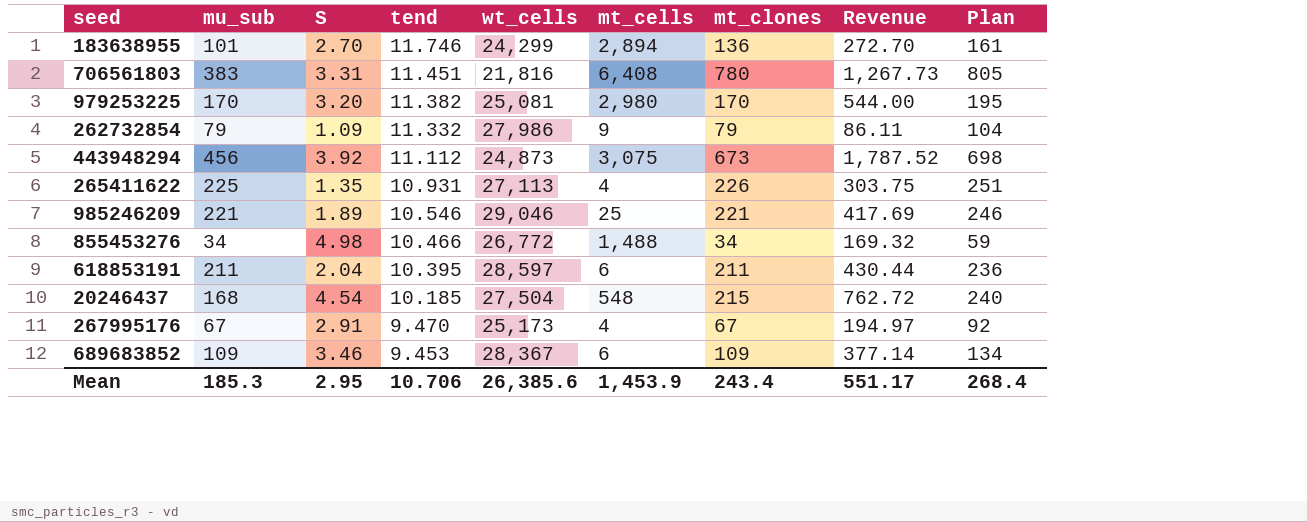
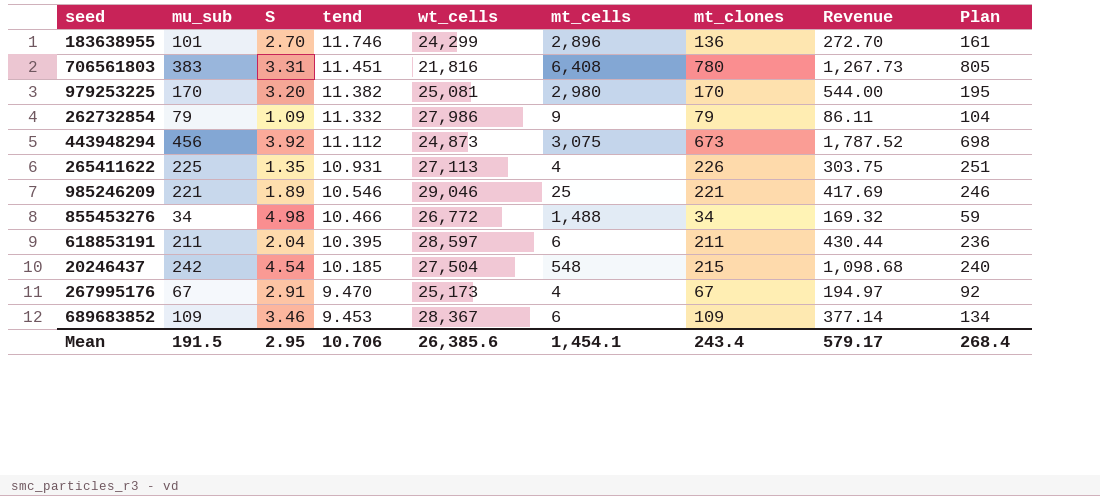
183638955 | mt_cells: 2,894 -> 2,896
20246437 | mu_sub: 168 -> 242
20246437 | Revenue: 762.72 -> 1,098.68
Mean | mu_sub: 185.3 -> 191.5
Mean | mt_cells: 1,453.9 -> 1,454.1
Mean | Revenue: 551.17 -> 579.17

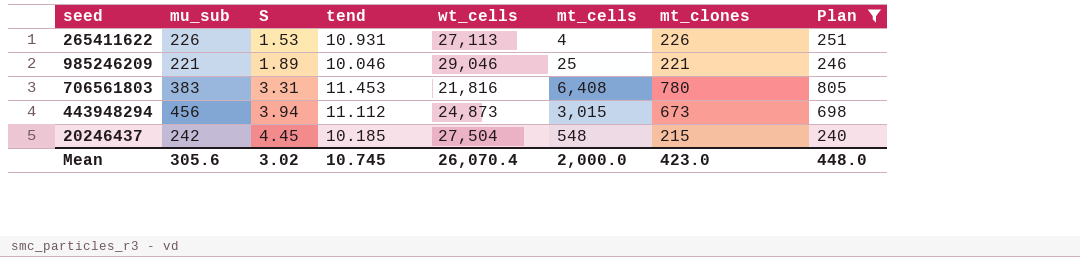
filter: none -> Plan >= 240
row order: tend descending -> S ascending
column Revenue | formula: [mu_sub] * [S] -> none
265411622 | mu_sub: 225 -> 226
265411622 | S: 1.35 -> 1.53
985246209 | tend: 10.546 -> 10.046
706561803 | tend: 11.451 -> 11.453
443948294 | S: 3.92 -> 3.94
443948294 | mt_cells: 3,075 -> 3,015
20246437 | S: 4.54 -> 4.45
Mean | mu_sub: 191.5 -> 305.6
Mean | S: 2.95 -> 3.02
Mean | tend: 10.706 -> 10.745
Mean | wt_cells: 26,385.6 -> 26,070.4
Mean | mt_cells: 1,454.1 -> 2,000.0
Mean | mt_clones: 243.4 -> 423.0
Mean | Plan: 268.4 -> 448.0

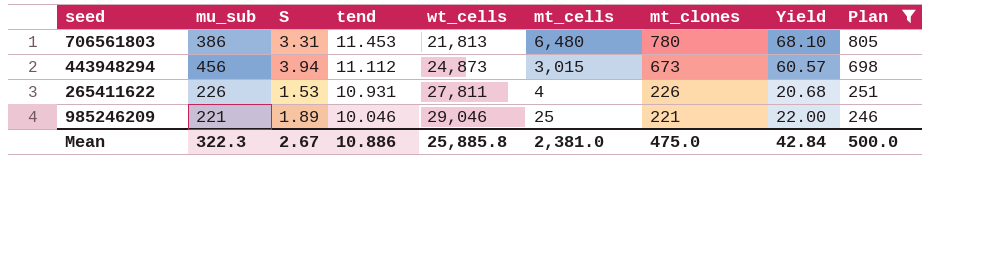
row order: S ascending -> tend descending
column Yield | formula: none -> [mt_clones] / [tend]
row 20246437: 242 | 4.45 | 10.185 | 27,504 | 548 | 215 | 240 -> none
706561803 | mu_sub: 383 -> 386
706561803 | wt_cells: 21,816 -> 21,813
706561803 | mt_cells: 6,408 -> 6,480
265411622 | wt_cells: 27,113 -> 27,811
Mean | mu_sub: 305.6 -> 322.3
Mean | S: 3.02 -> 2.67
Mean | tend: 10.745 -> 10.886
Mean | wt_cells: 26,070.4 -> 25,885.8
Mean | mt_cells: 2,000.0 -> 2,381.0
Mean | mt_clones: 423.0 -> 475.0
Mean | Plan: 448.0 -> 500.0

